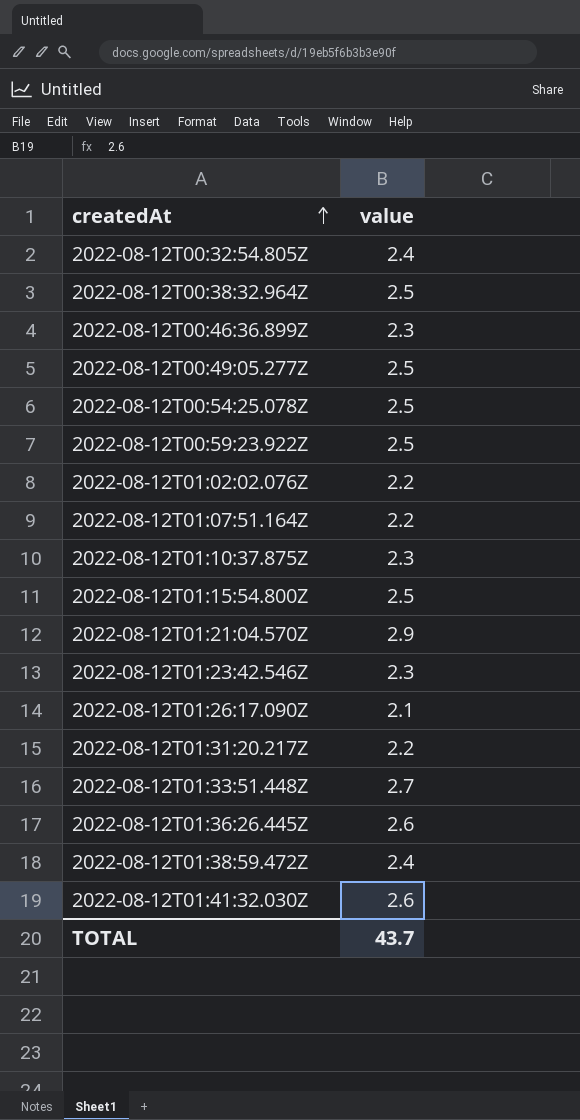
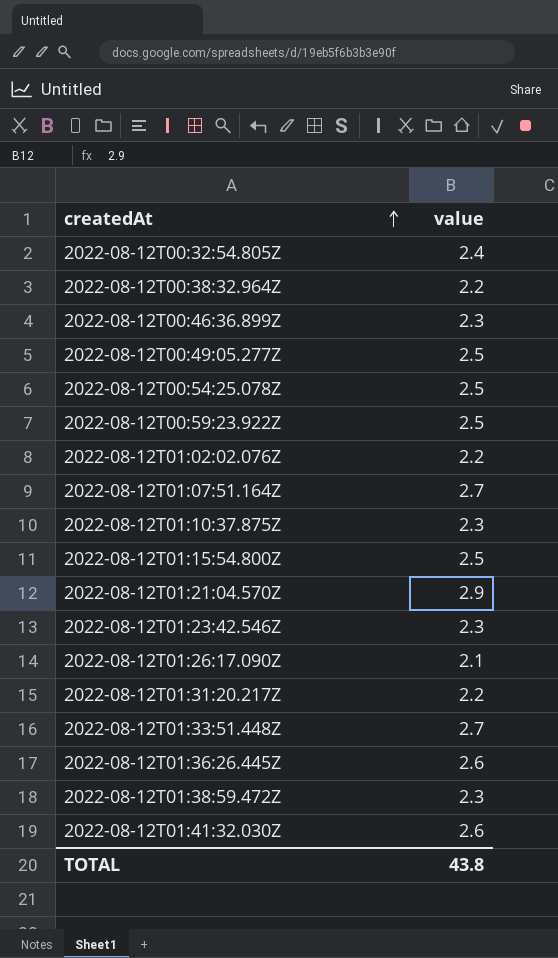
2022-08-12T00:38:32.964Z | value: 2.5 -> 2.2
2022-08-12T01:07:51.164Z | value: 2.2 -> 2.7
2022-08-12T01:38:59.472Z | value: 2.4 -> 2.3
TOTAL | value: 43.7 -> 43.8

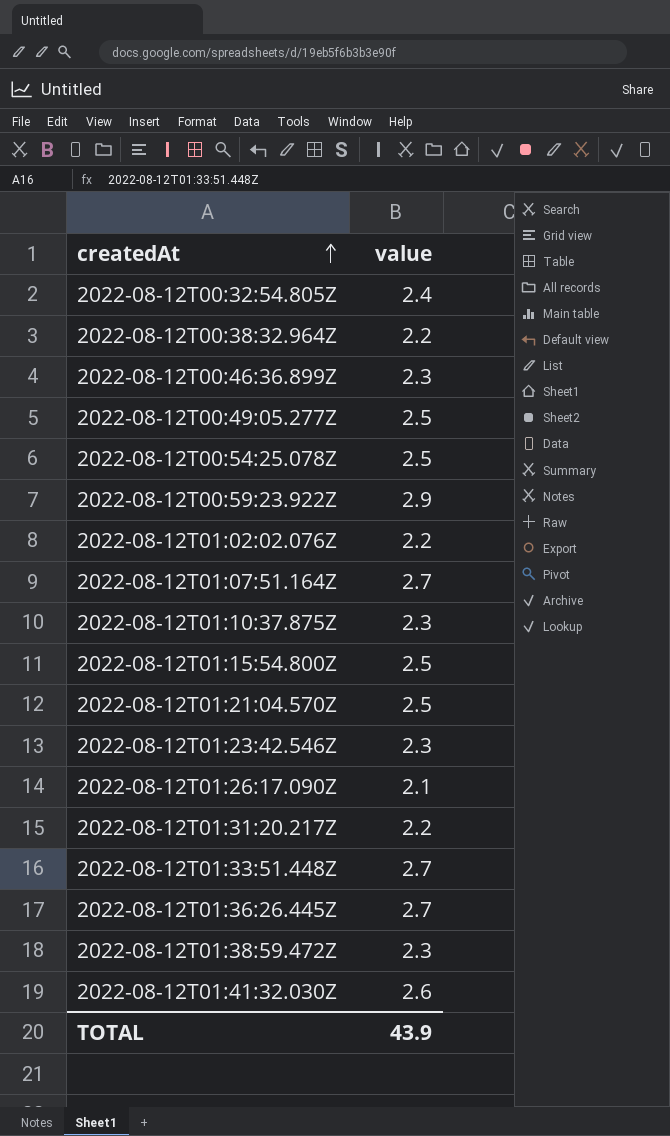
2022-08-12T00:59:23.922Z | value: 2.5 -> 2.9
2022-08-12T01:21:04.570Z | value: 2.9 -> 2.5
2022-08-12T01:36:26.445Z | value: 2.6 -> 2.7
TOTAL | value: 43.8 -> 43.9

